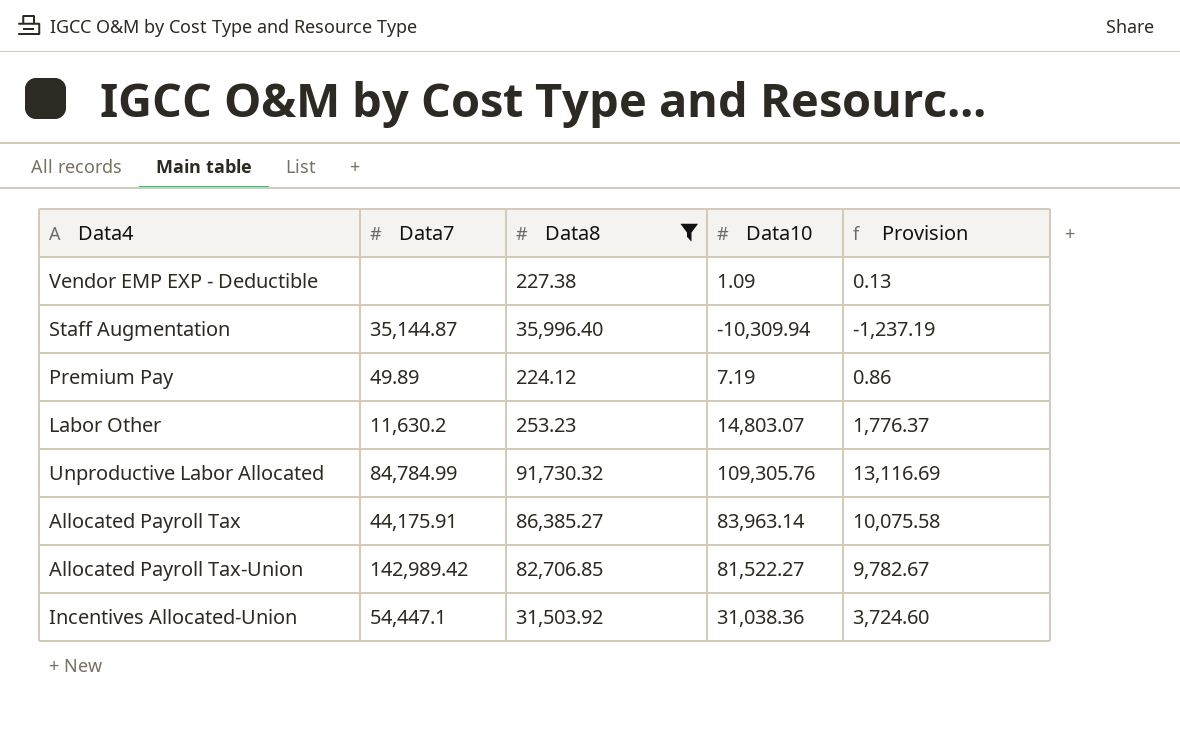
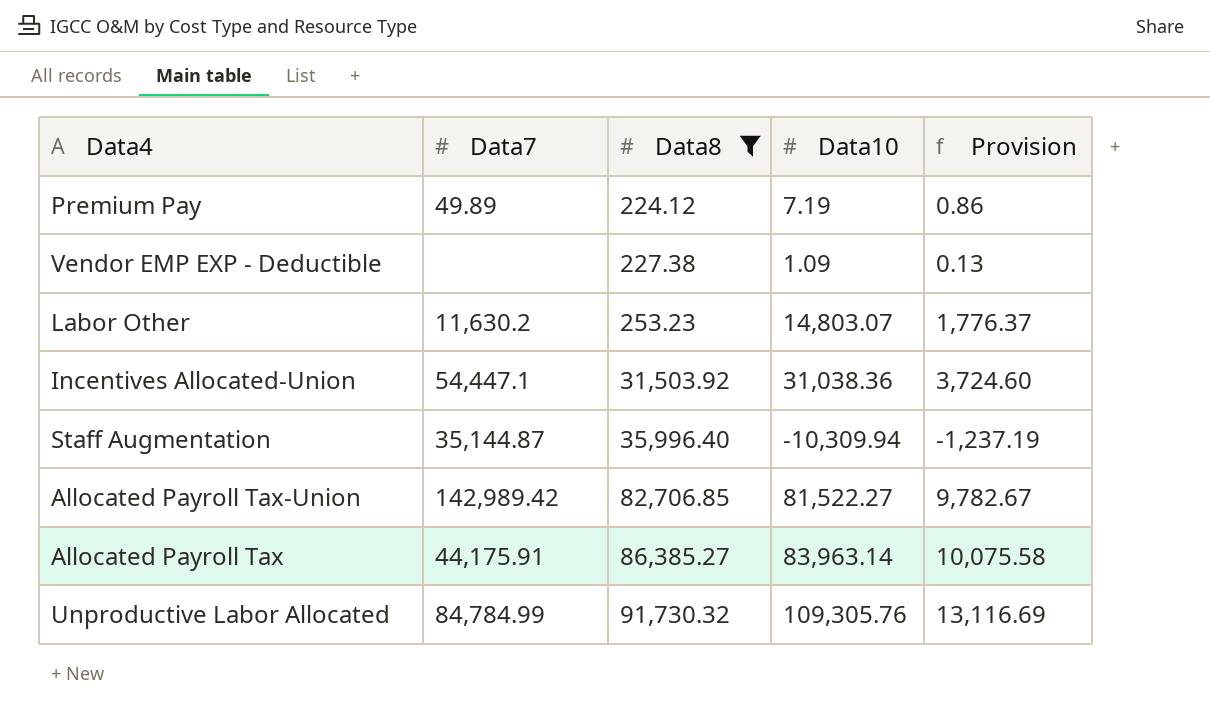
row order: none -> Data8 ascending

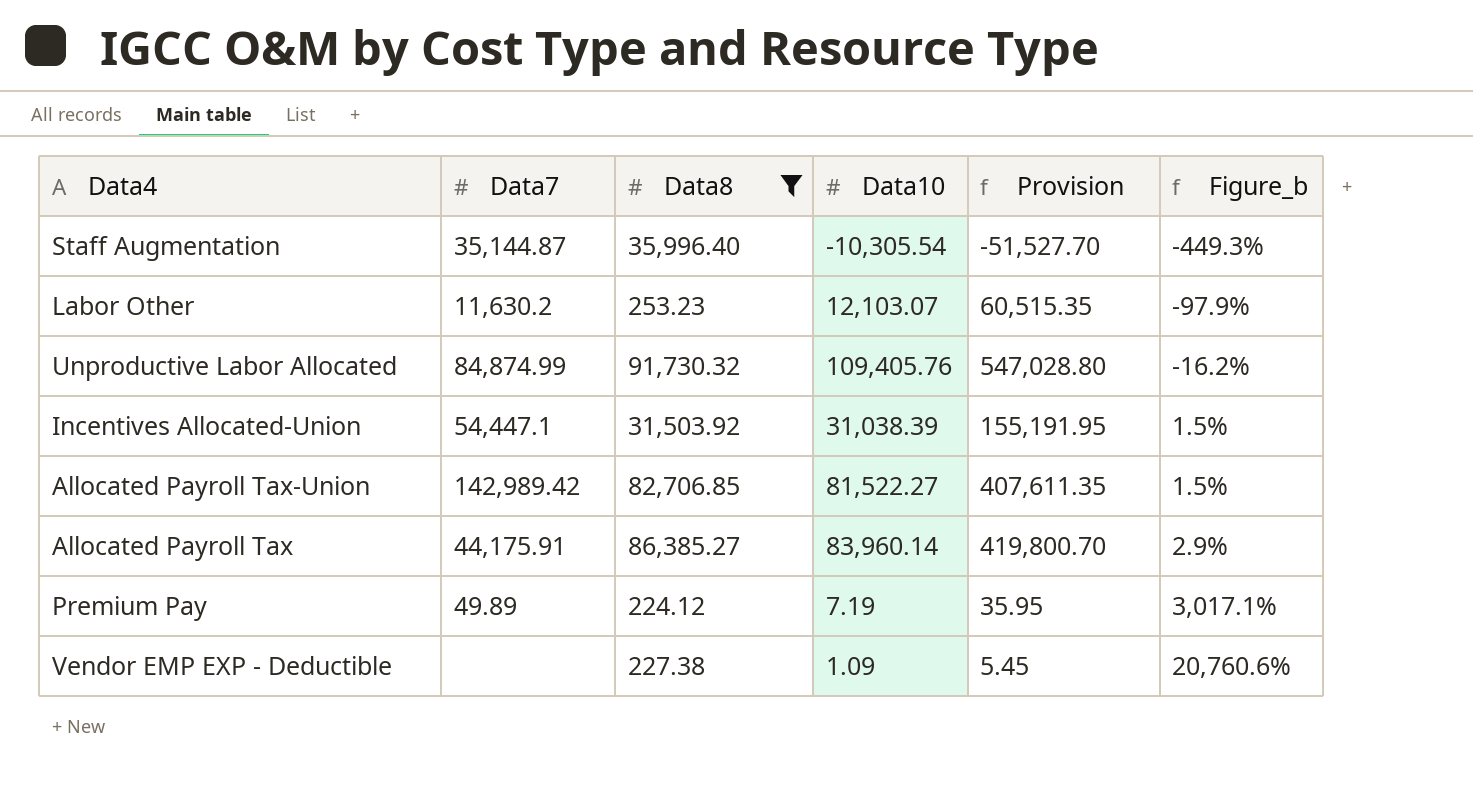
row order: Data8 ascending -> Figure_b ascending
column Provision | formula: [Data10] * 0.12 -> [Data10] * 5
column Figure_b | formula: none -> ([Data8] - [Data10]) / [Data10]
Staff Augmentation | Data10: -10,309.94 -> -10,305.54
Labor Other | Data10: 14,803.07 -> 12,103.07
Unproductive Labor Allocated | Data7: 84,784.99 -> 84,874.99
Unproductive Labor Allocated | Data10: 109,305.76 -> 109,405.76
Incentives Allocated-Union | Data10: 31,038.36 -> 31,038.39
Allocated Payroll Tax | Data10: 83,963.14 -> 83,960.14

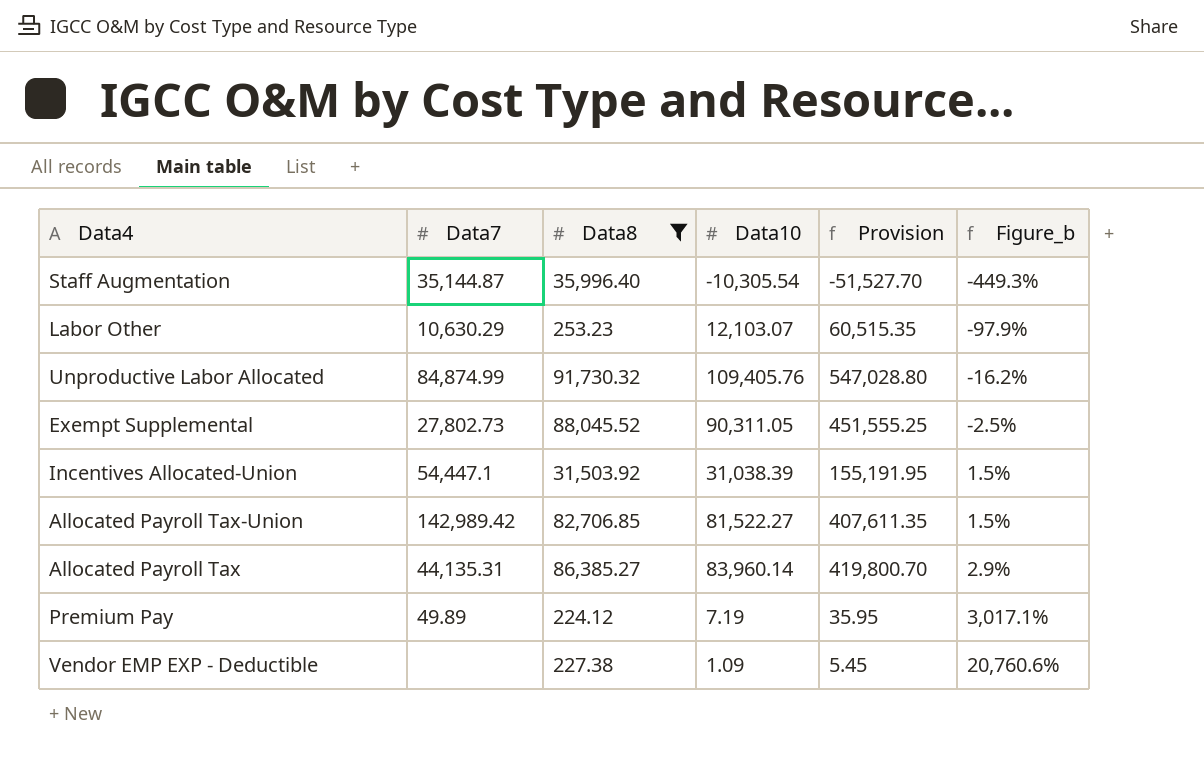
Labor Other | Data7: 11,630.2 -> 10,630.29
row Exempt Supplemental: none -> 27,802.73 | 88,045.52 | 90,311.05 | 451,555.25 | -2.5%
Allocated Payroll Tax | Data7: 44,175.91 -> 44,135.31

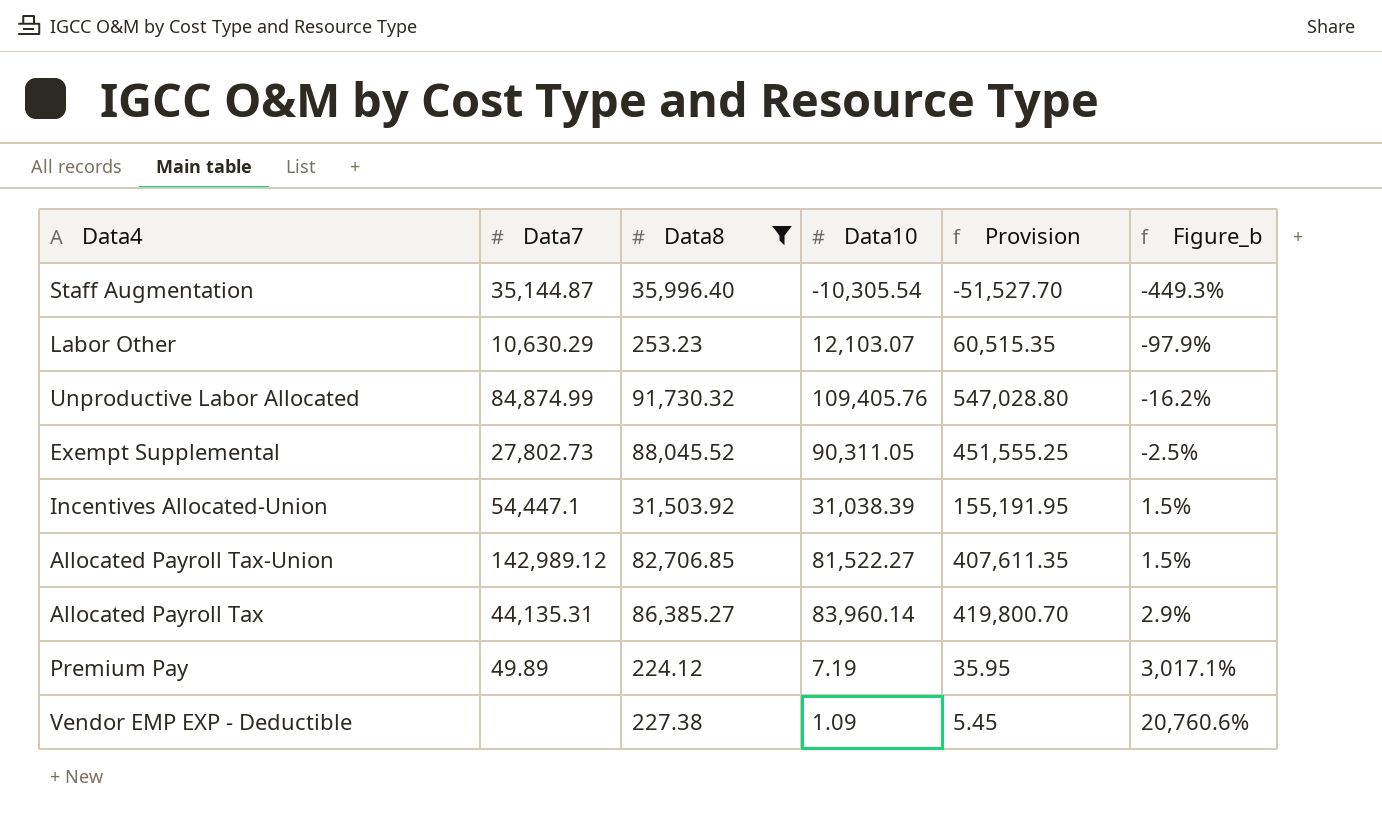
Allocated Payroll Tax-Union | Data7: 142,989.42 -> 142,989.12

